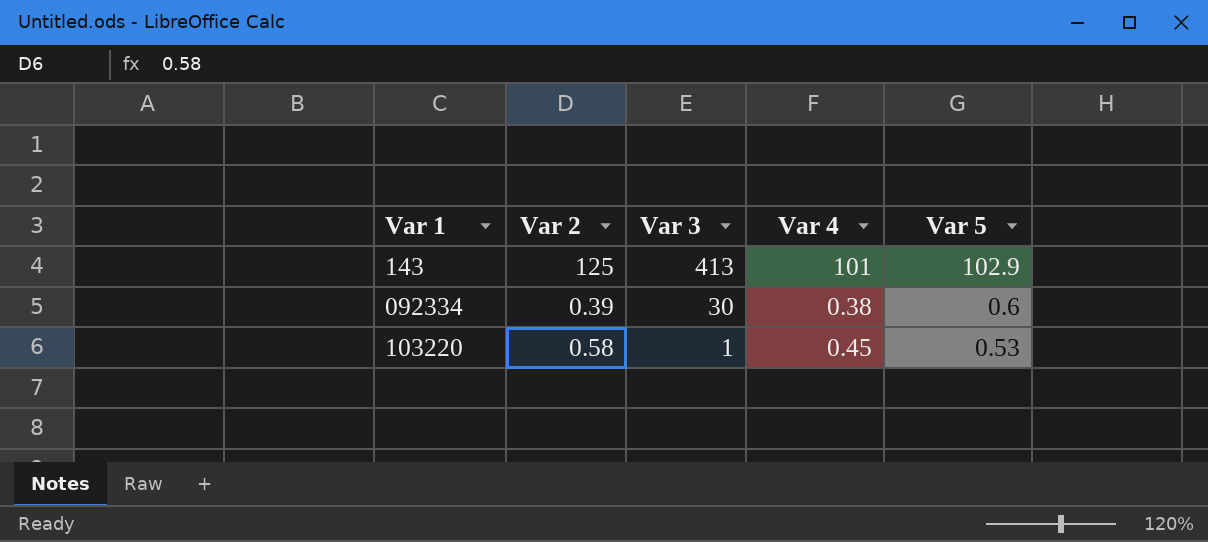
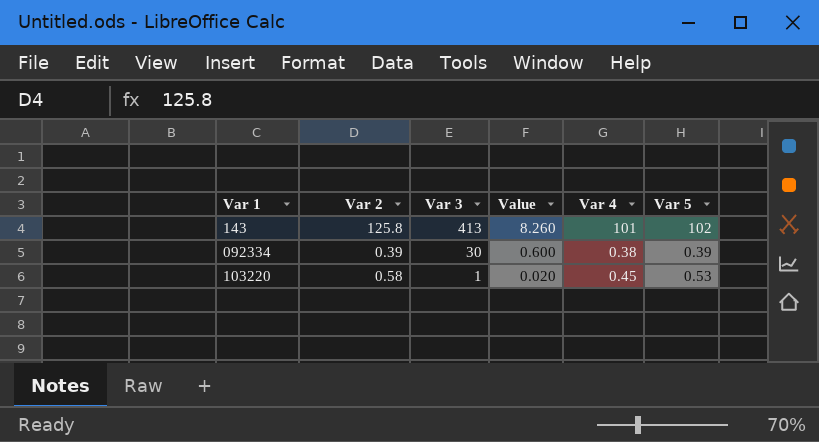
column Value | formula: none -> [Var 3] * 0.02
143 | Var 2: 125 -> 125.8
143 | Var 5: 102.9 -> 102
092334 | Var 5: 0.6 -> 0.39

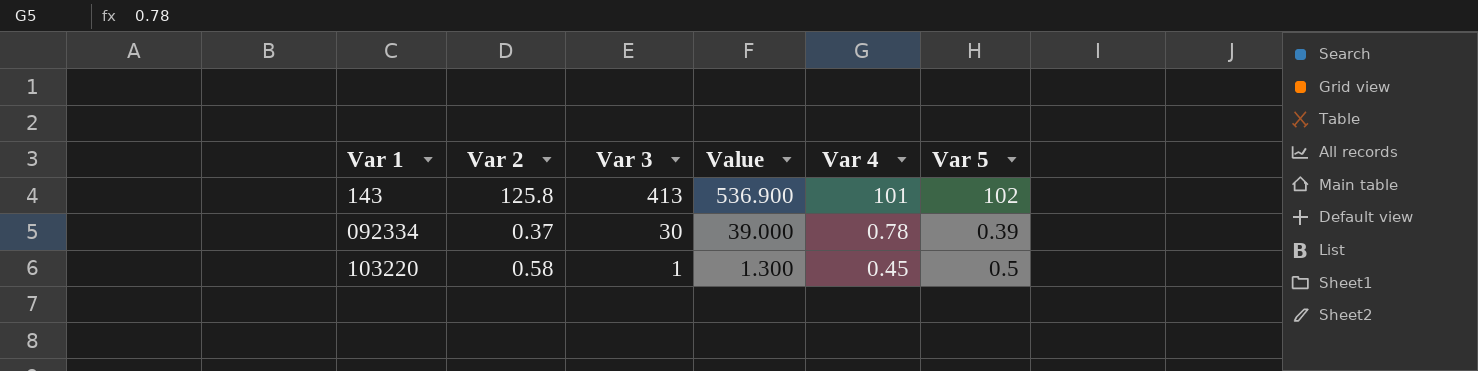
column Value | formula: [Var 3] * 0.02 -> [Var 3] * 1.3
092334 | Var 2: 0.39 -> 0.37
092334 | Var 4: 0.38 -> 0.78
103220 | Var 5: 0.53 -> 0.5

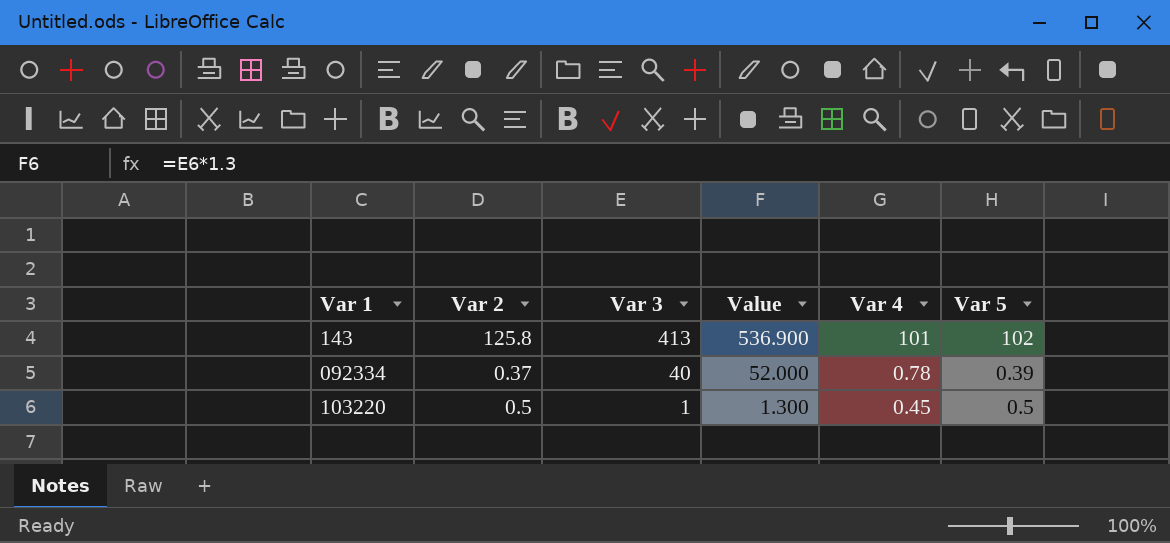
092334 | Var 3: 30 -> 40
092334 | Value: 39.000 -> 52.000
103220 | Var 2: 0.58 -> 0.5

